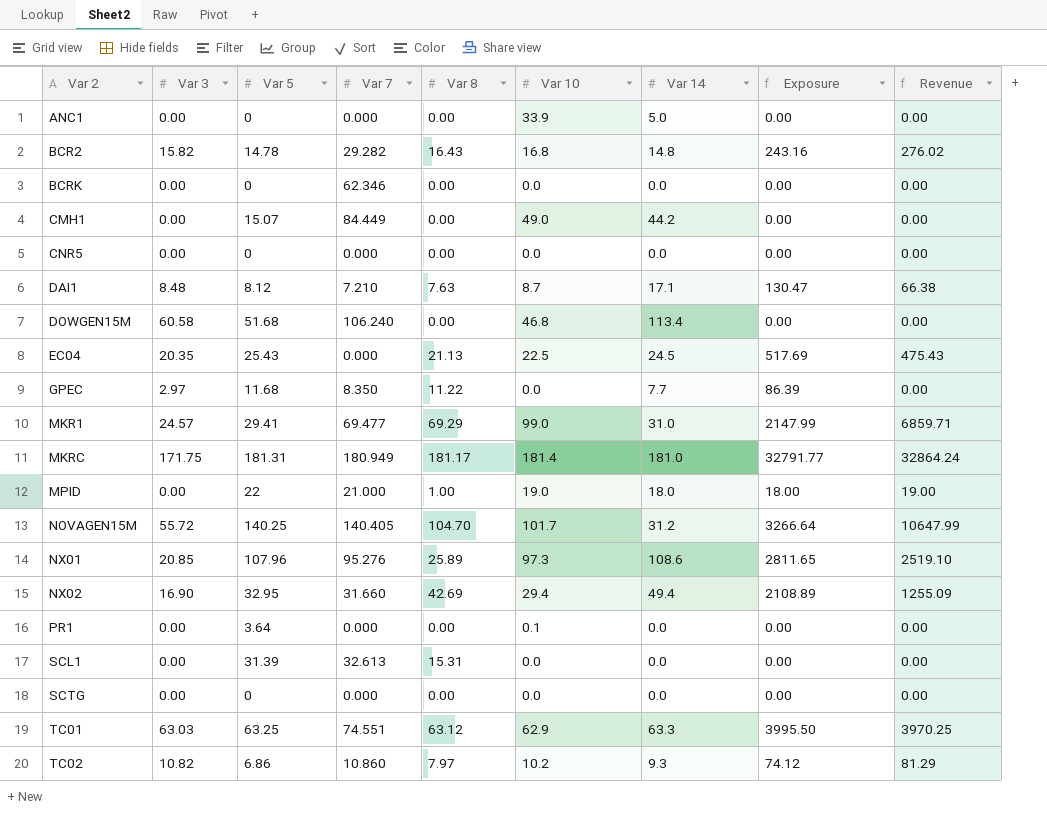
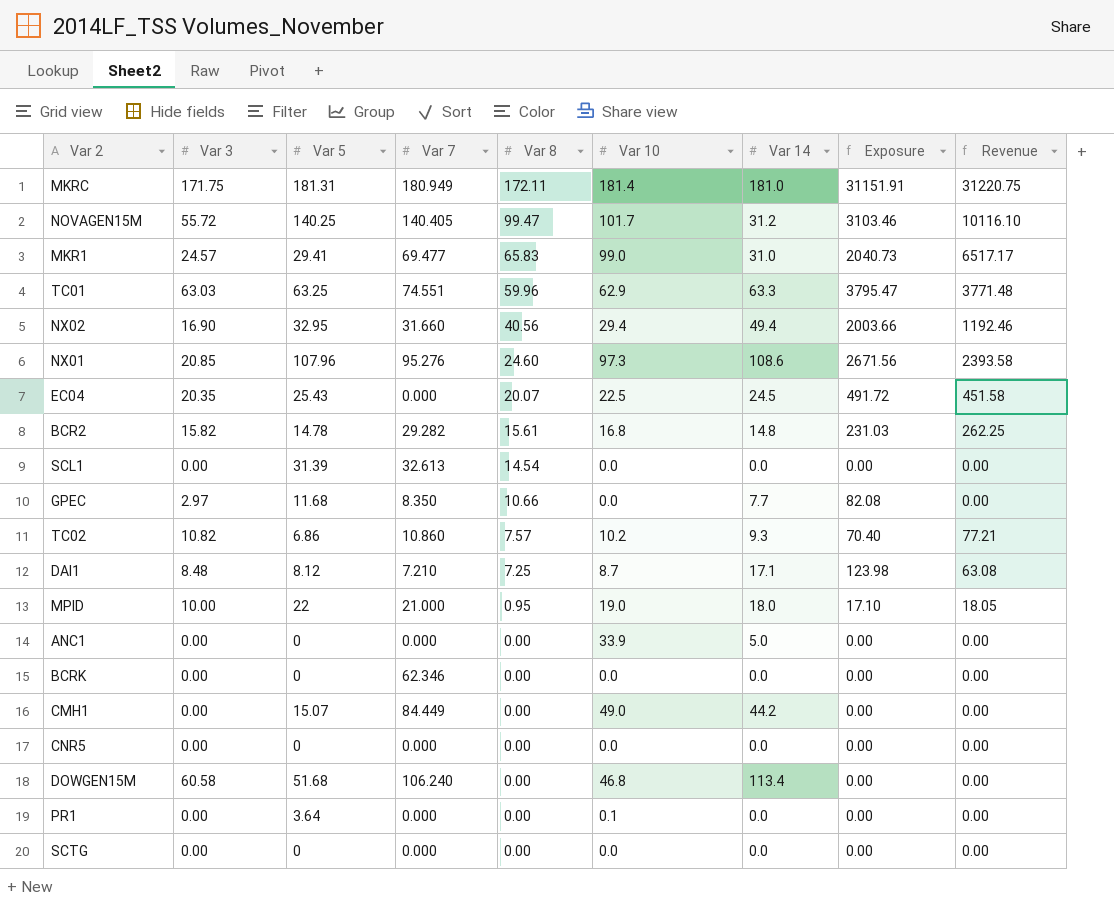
row order: Var 2 ascending -> Var 8 descending
MKRC | Var 8: 181.17 -> 172.11
MKRC | Exposure: 32791.77 -> 31151.91
MKRC | Revenue: 32864.24 -> 31220.75
NOVAGEN15M | Var 8: 104.70 -> 99.47
NOVAGEN15M | Exposure: 3266.64 -> 3103.46
NOVAGEN15M | Revenue: 10647.99 -> 10116.10
MKR1 | Var 8: 69.29 -> 65.83
MKR1 | Exposure: 2147.99 -> 2040.73
MKR1 | Revenue: 6859.71 -> 6517.17
TC01 | Var 8: 63.12 -> 59.96
TC01 | Exposure: 3995.50 -> 3795.47
TC01 | Revenue: 3970.25 -> 3771.48
NX02 | Var 8: 42.69 -> 40.56
NX02 | Exposure: 2108.89 -> 2003.66
NX02 | Revenue: 1255.09 -> 1192.46
NX01 | Var 8: 25.89 -> 24.60
NX01 | Exposure: 2811.65 -> 2671.56
NX01 | Revenue: 2519.10 -> 2393.58
EC04 | Var 8: 21.13 -> 20.07
EC04 | Exposure: 517.69 -> 491.72
EC04 | Revenue: 475.43 -> 451.58
BCR2 | Var 8: 16.43 -> 15.61
BCR2 | Exposure: 243.16 -> 231.03
BCR2 | Revenue: 276.02 -> 262.25
SCL1 | Var 8: 15.31 -> 14.54
GPEC | Var 8: 11.22 -> 10.66
GPEC | Exposure: 86.39 -> 82.08
TC02 | Var 8: 7.97 -> 7.57
TC02 | Exposure: 74.12 -> 70.40
TC02 | Revenue: 81.29 -> 77.21
DAI1 | Var 8: 7.63 -> 7.25
DAI1 | Exposure: 130.47 -> 123.98
DAI1 | Revenue: 66.38 -> 63.08
MPID | Var 3: 0.00 -> 10.00
MPID | Var 8: 1.00 -> 0.95
MPID | Exposure: 18.00 -> 17.10
MPID | Revenue: 19.00 -> 18.05

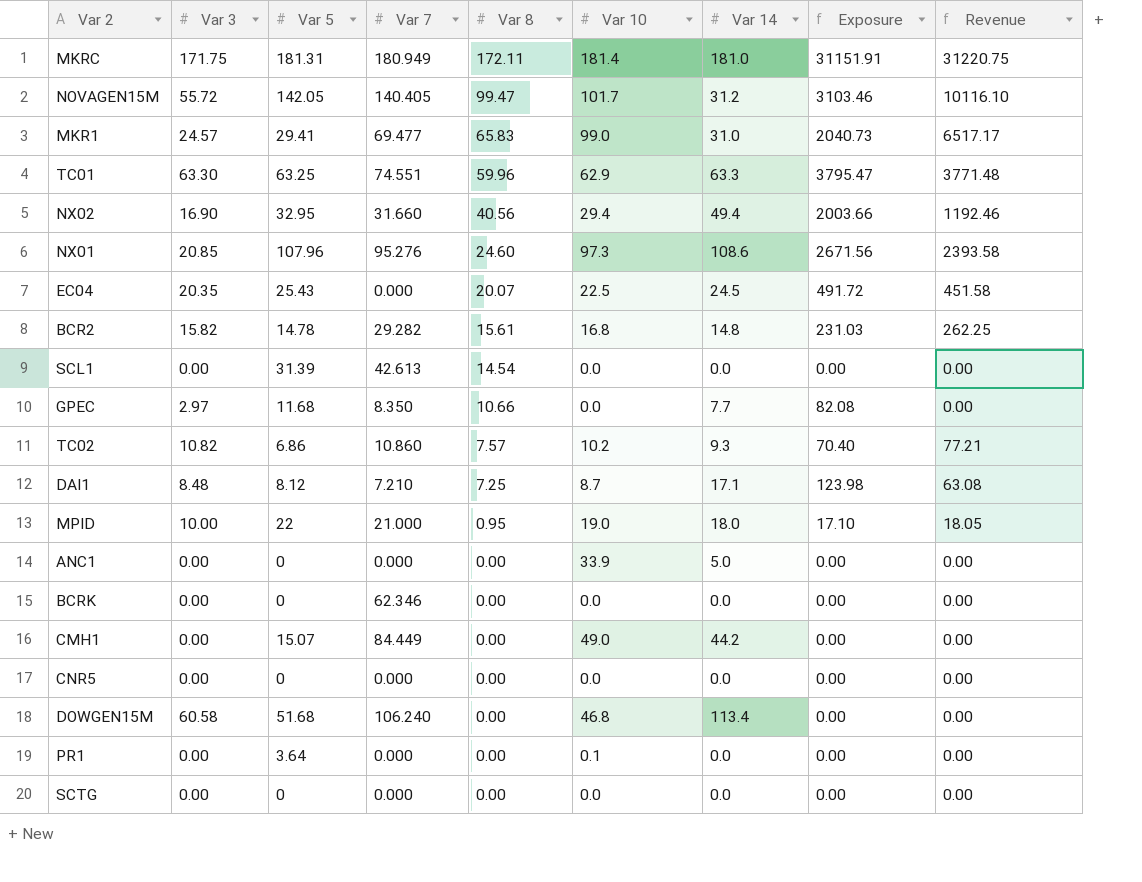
NOVAGEN15M | Var 5: 140.25 -> 142.05
TC01 | Var 3: 63.03 -> 63.30
SCL1 | Var 7: 32.613 -> 42.613

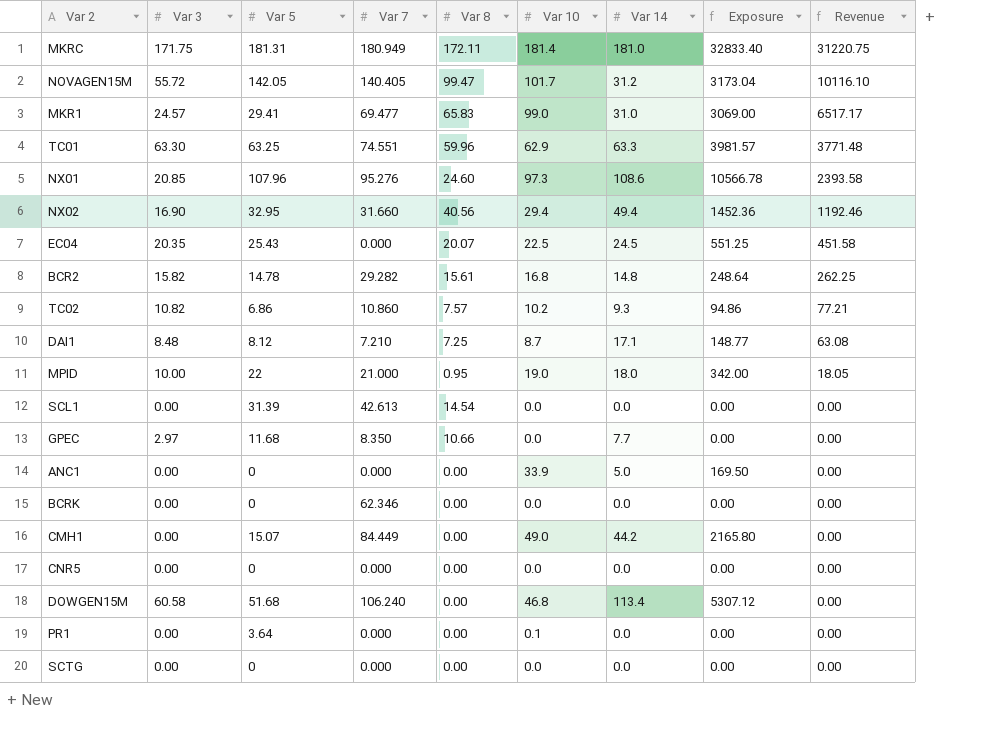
row order: Var 8 descending -> Revenue descending
column Exposure | formula: [Var 8] * [Var 14] -> [Var 10] * [Var 14]

